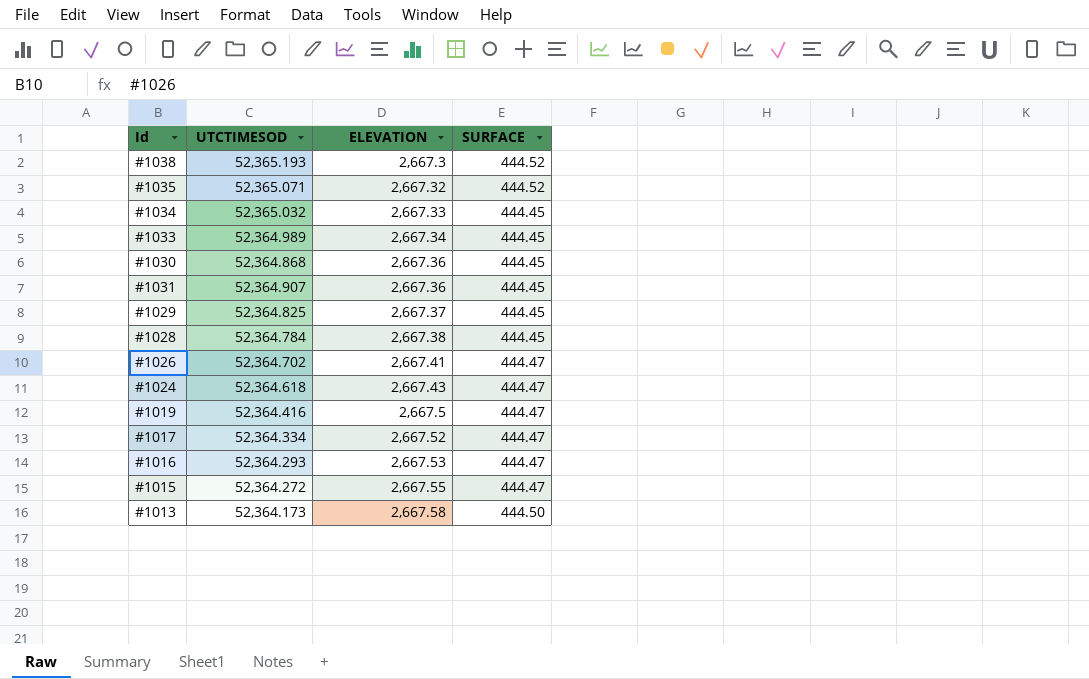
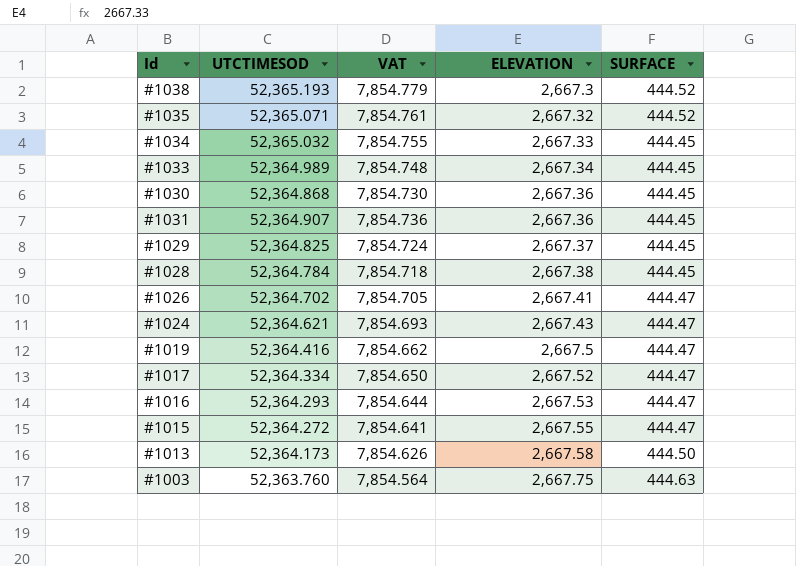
column VAT | formula: none -> [UTCTIMESOD] * 0.15
#1024 | UTCTIMESOD: 52,364.618 -> 52,364.621
row #1003: none -> 52,363.760 | 7,854.564 | 2,667.75 | 444.63

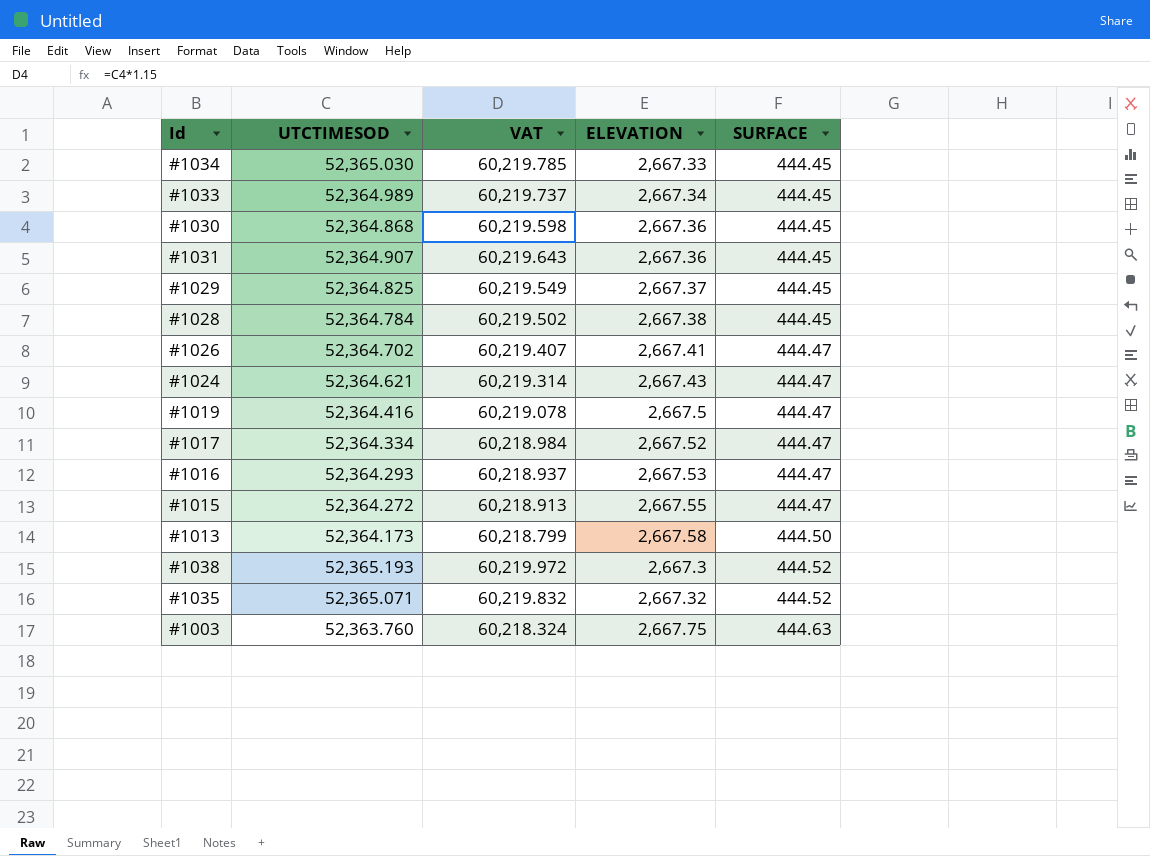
row order: ELEVATION ascending -> SURFACE ascending
column VAT | formula: [UTCTIMESOD] * 0.15 -> [UTCTIMESOD] * 1.15
#1034 | UTCTIMESOD: 52,365.032 -> 52,365.030

